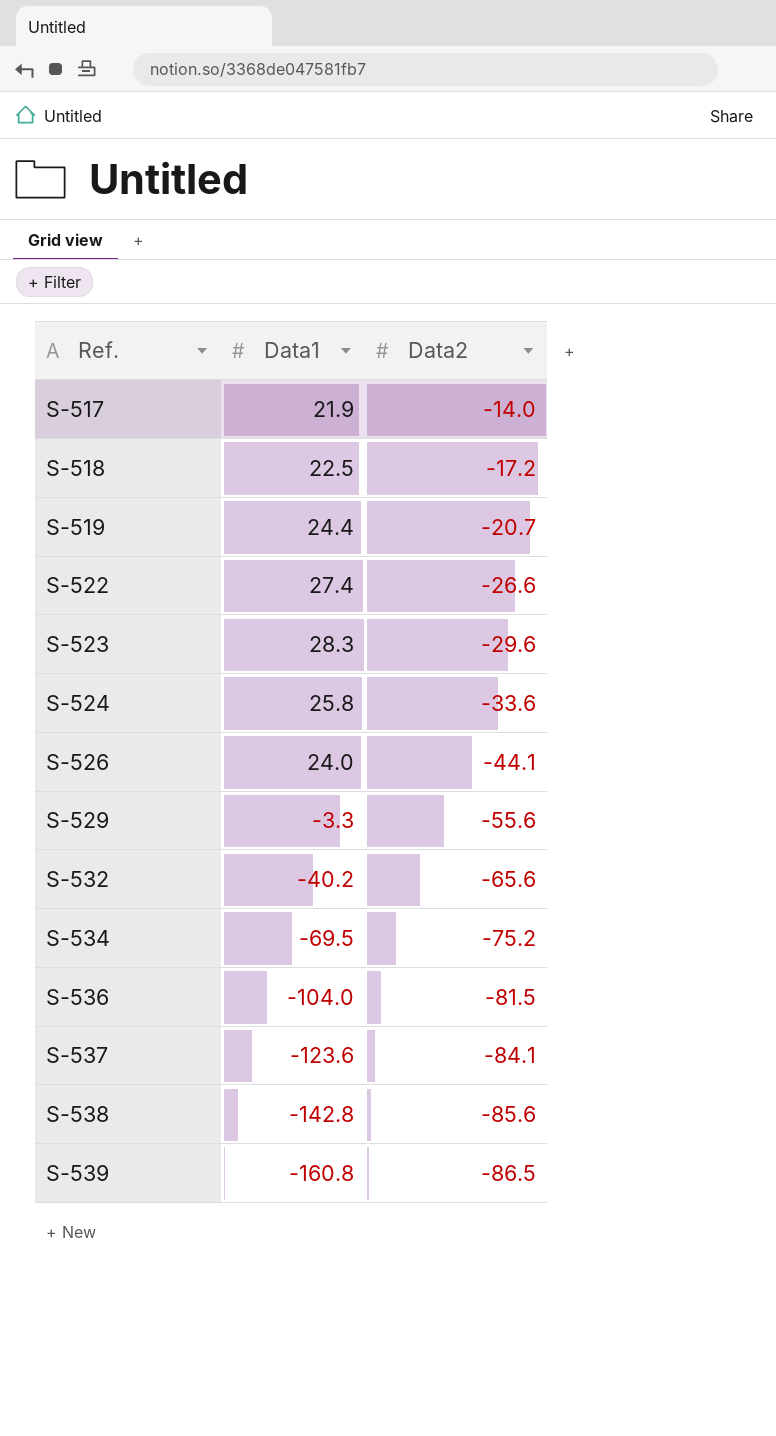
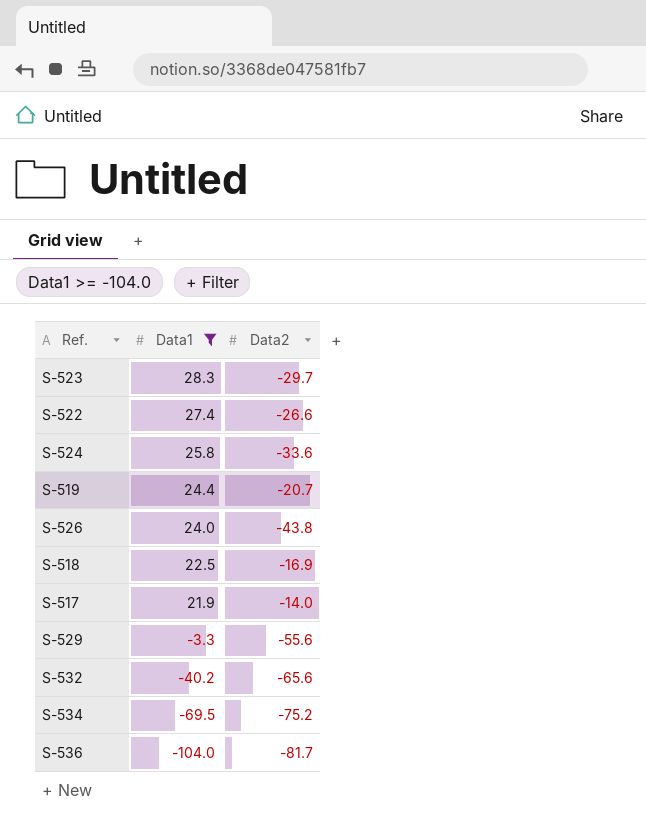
filter: none -> Data1 >= -104.0
row order: Ref. ascending -> Data1 descending
S-523 | Data2: -29.6 -> -29.7
S-526 | Data2: -44.1 -> -43.8
S-518 | Data2: -17.2 -> -16.9
S-536 | Data2: -81.5 -> -81.7

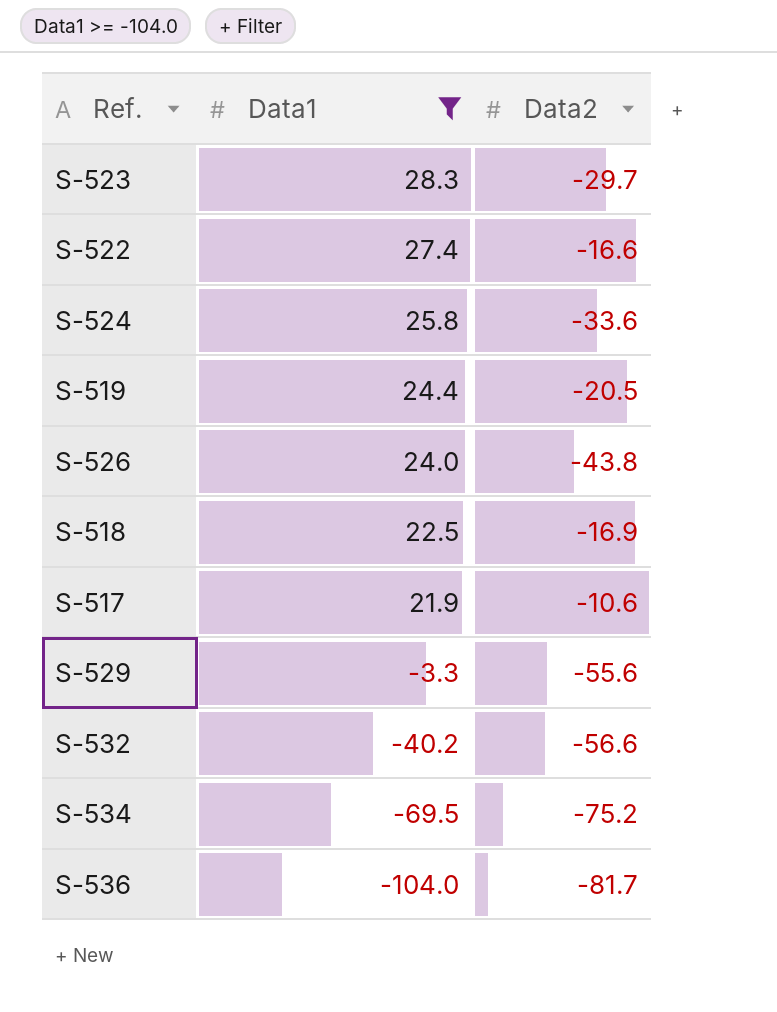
S-522 | Data2: -26.6 -> -16.6
S-519 | Data2: -20.7 -> -20.5
S-517 | Data2: -14.0 -> -10.6
S-532 | Data2: -65.6 -> -56.6

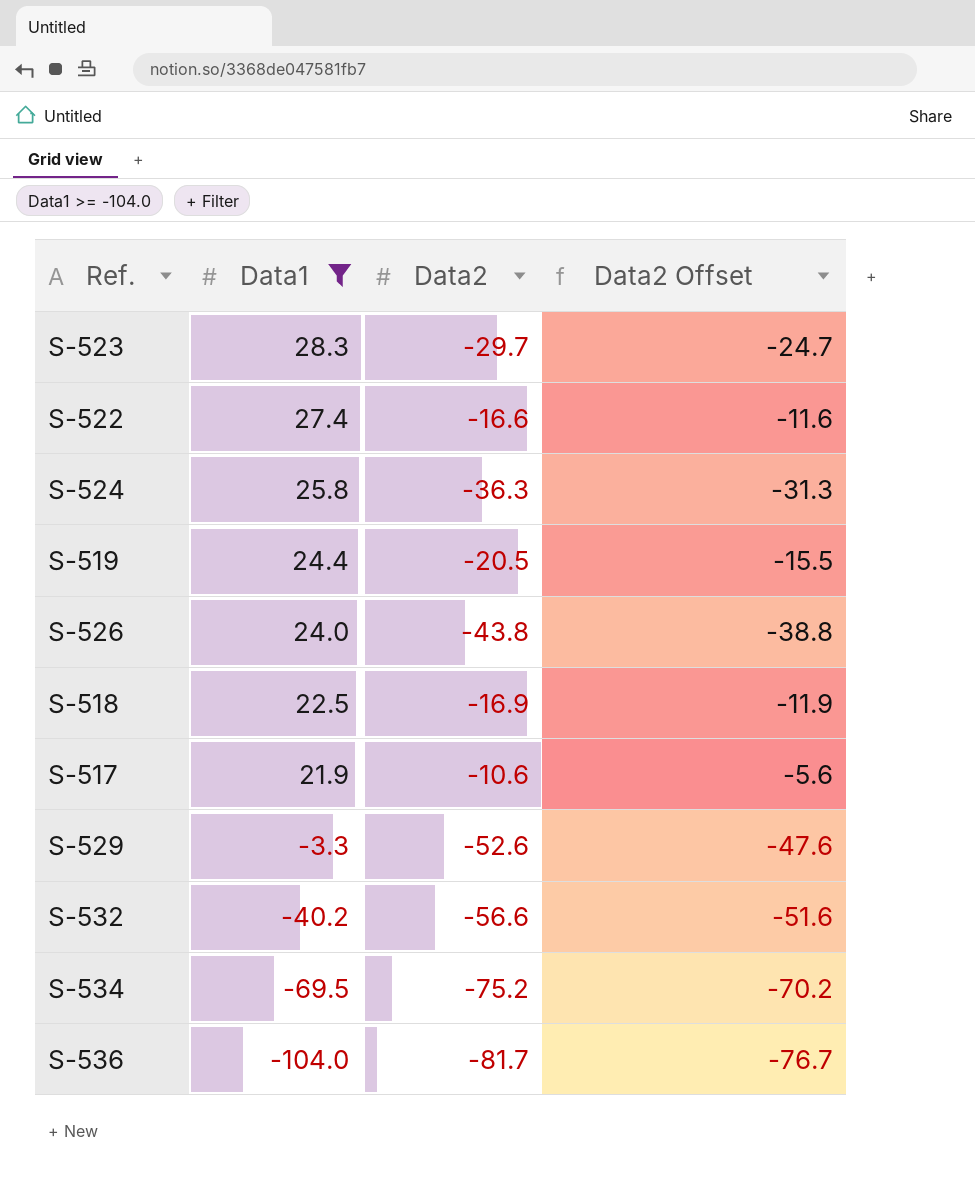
column Data2 Offset | formula: none -> [Data2] + 5
S-524 | Data2: -33.6 -> -36.3
S-529 | Data2: -55.6 -> -52.6

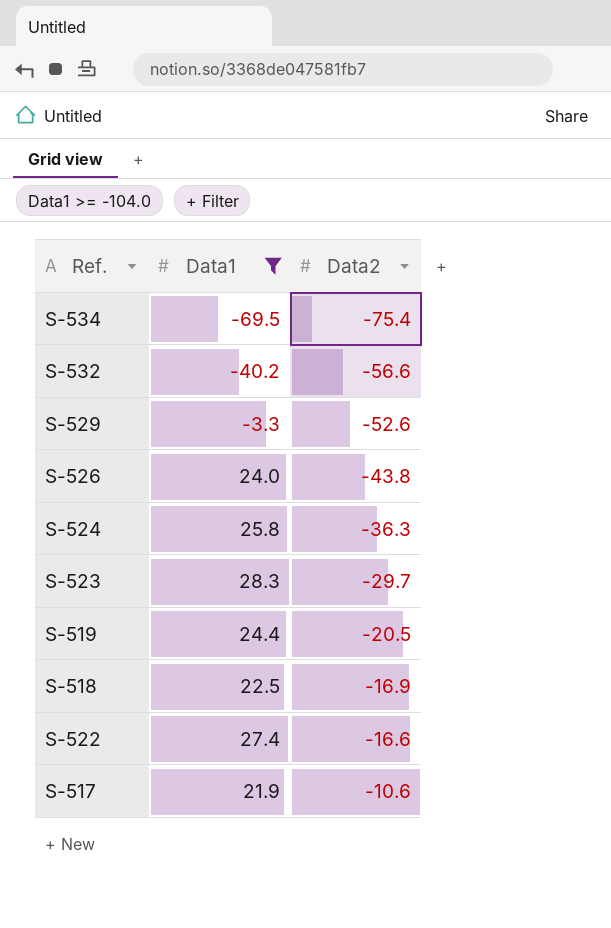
row order: Data1 descending -> Data2 ascending
column Data2 Offset | formula: [Data2] + 5 -> none
row S-536: -104.0 | -81.7 | -76.7 -> none
S-534 | Data2: -75.2 -> -75.4

